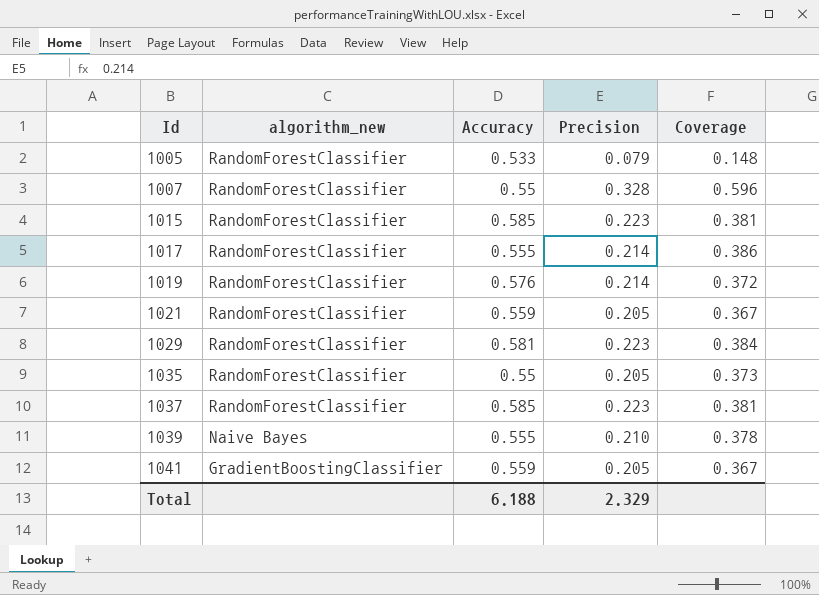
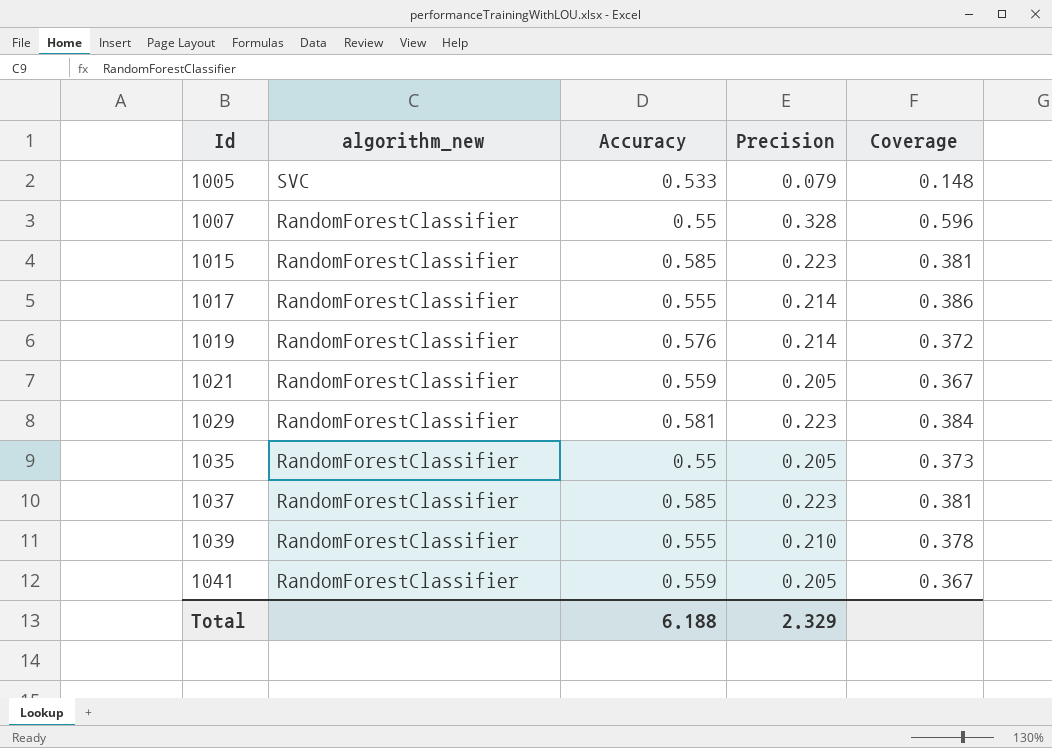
1005 | algorithm_new: RandomForestClassifier -> SVC
1039 | algorithm_new: Naive Bayes -> RandomForestClassifier
1041 | algorithm_new: GradientBoostingClassifier -> RandomForestClassifier

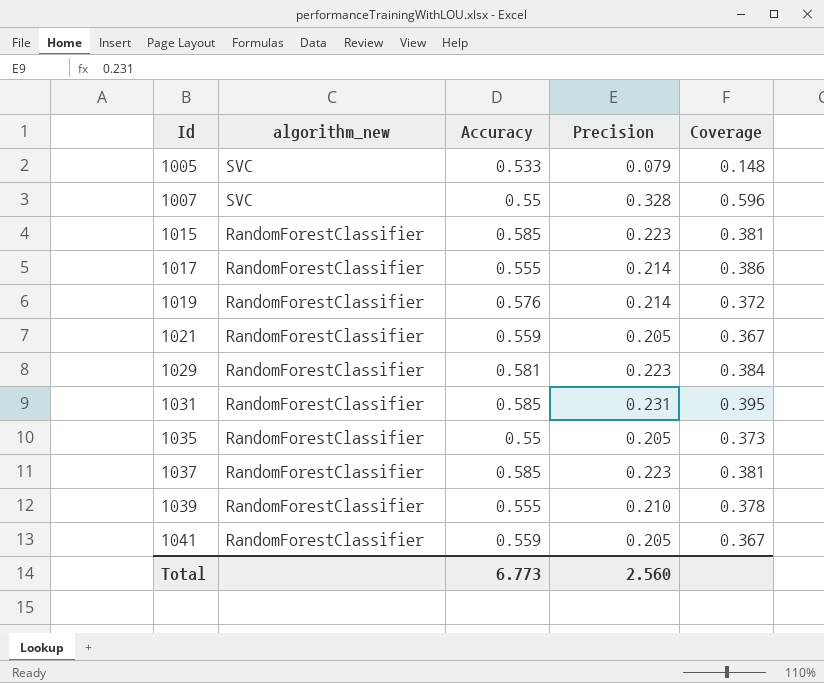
1007 | algorithm_new: RandomForestClassifier -> SVC
row 1031: none -> RandomForestClassifier | 0.585 | 0.231 | 0.395
Total | Accuracy: 6.188 -> 6.773
Total | Precision: 2.329 -> 2.560

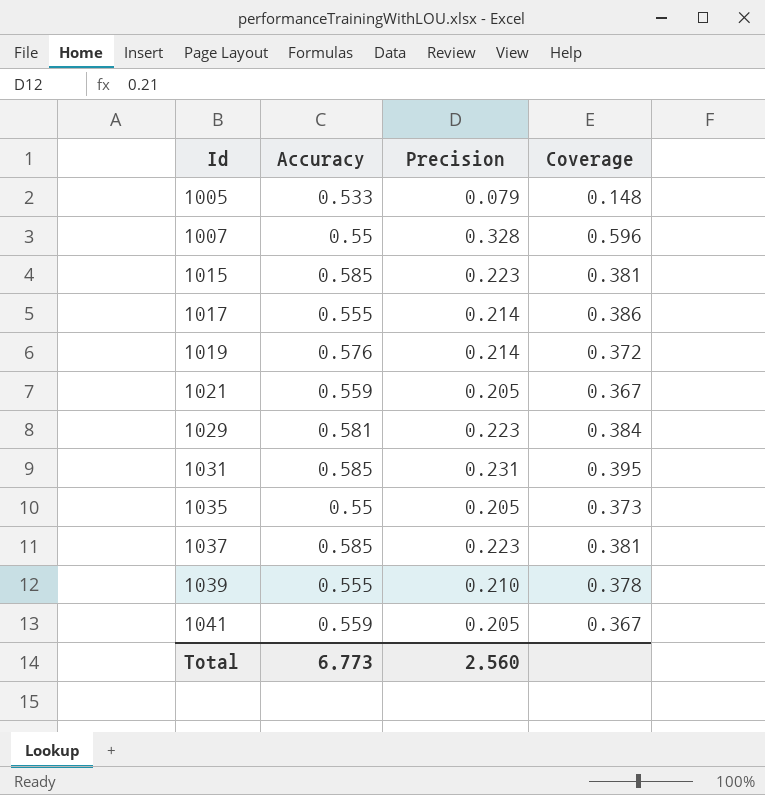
column algorithm_new | position: 2 -> none

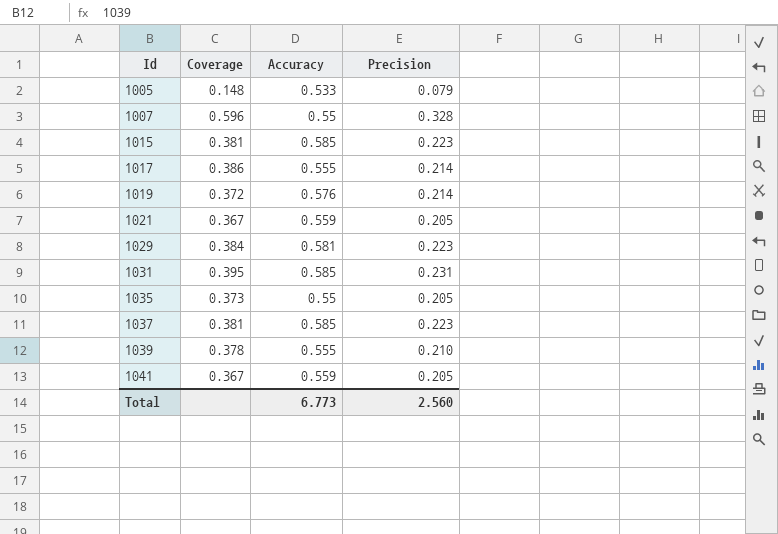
column Coverage | position: 4 -> 2

